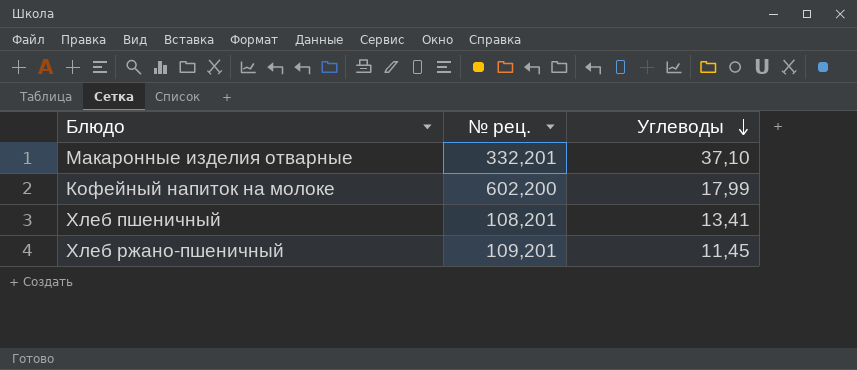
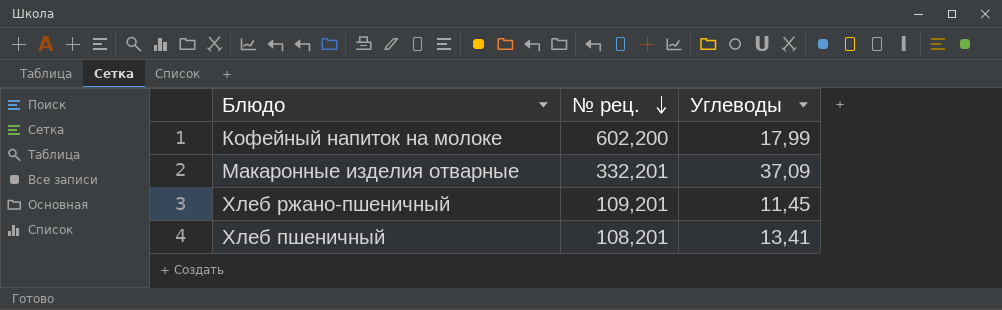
row order: Углеводы descending -> № рец. descending
Макаронные изделия отварные | Углеводы: 37,10 -> 37,09

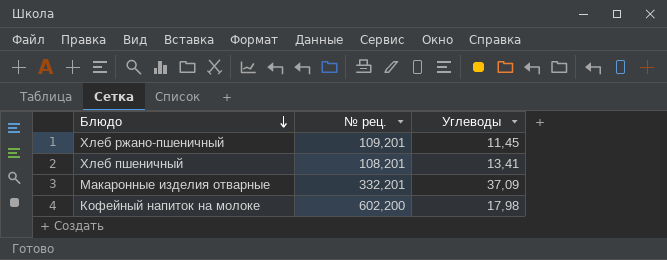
row order: № рец. descending -> Блюдо descending
Кофейный напиток на молоке | Углеводы: 17,99 -> 17,98

